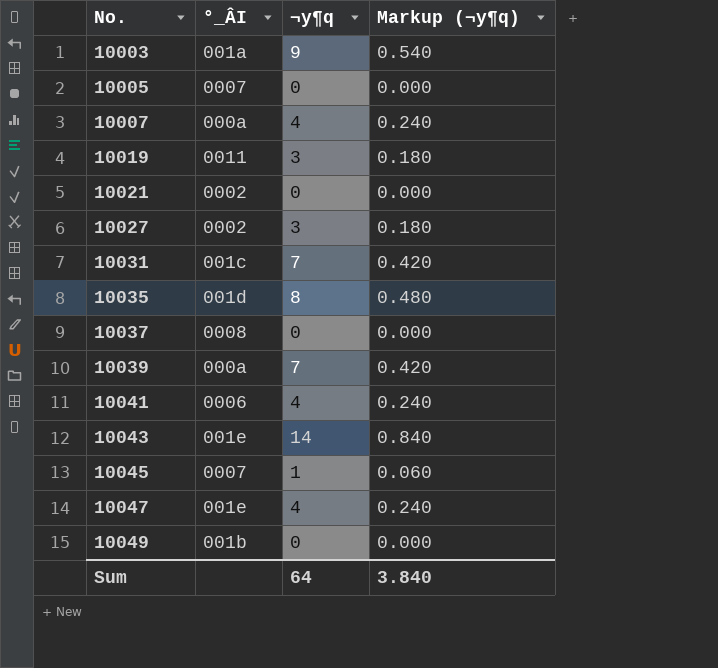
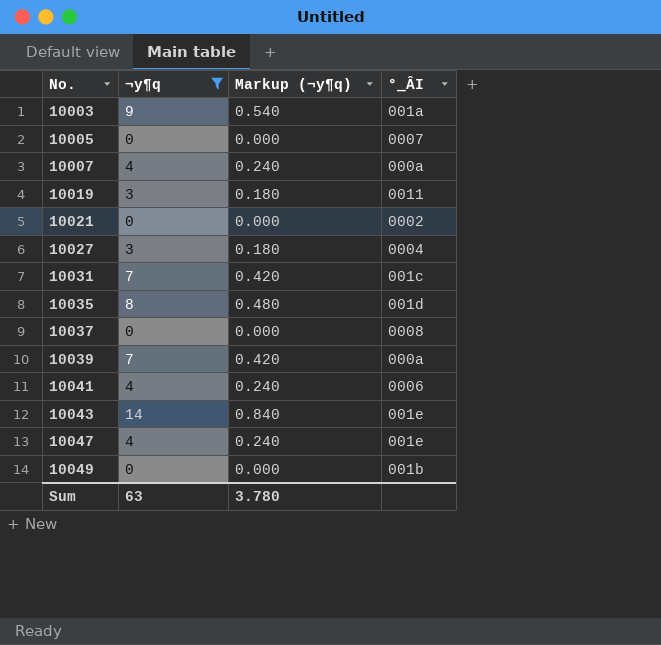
filter: none -> ¬y¶q != 1
column °_ÂI | position: 2 -> 4
10027 | °_ÂI: 0002 -> 0004
Sum | ¬y¶q: 64 -> 63
Sum | Markup (¬y¶q): 3.840 -> 3.780

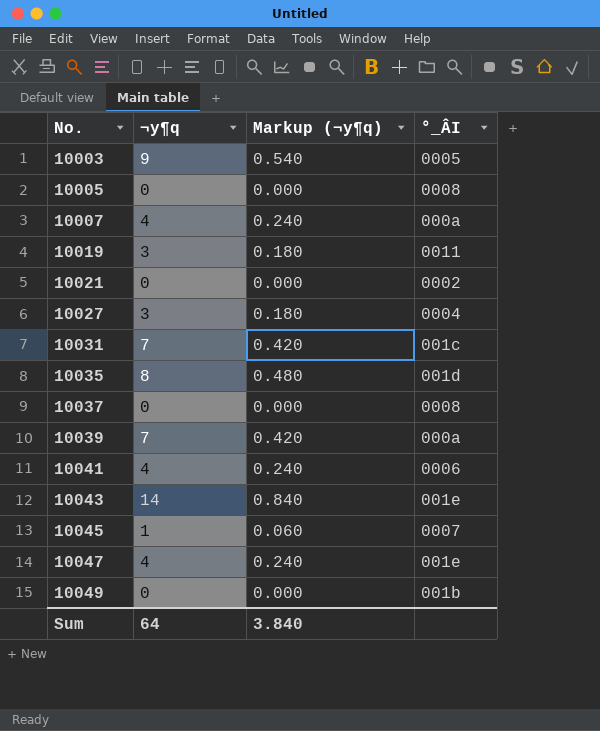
filter: ¬y¶q != 1 -> none
10003 | °_ÂI: 001a -> 0005
10005 | °_ÂI: 0007 -> 0008
Sum | ¬y¶q: 63 -> 64
Sum | Markup (¬y¶q): 3.780 -> 3.840

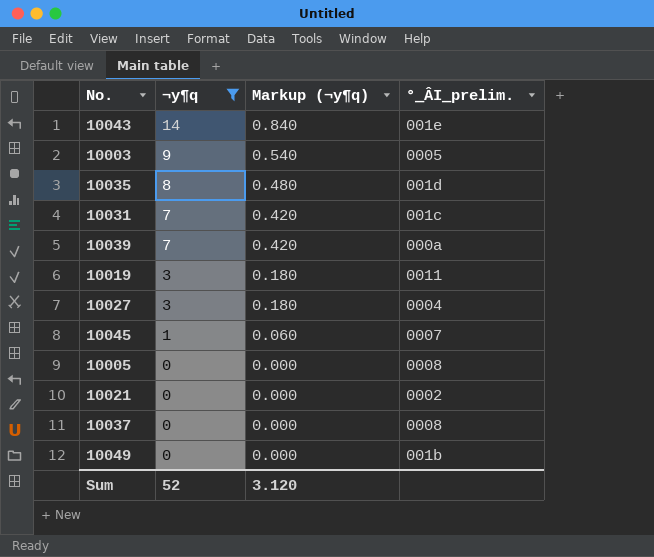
filter: none -> ¬y¶q != 4
row order: No. ascending -> ¬y¶q descending
column name: °_ÂI -> °_ÂI_prelim.
Sum | ¬y¶q: 64 -> 52
Sum | Markup (¬y¶q): 3.840 -> 3.120

